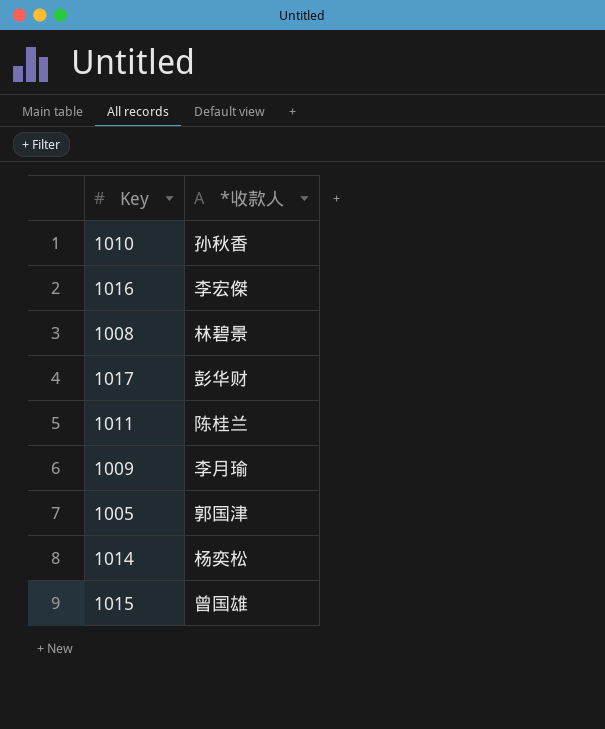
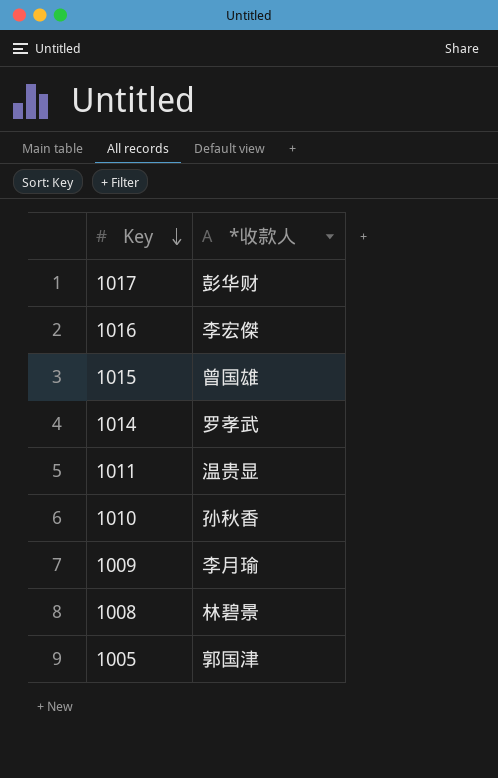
row order: none -> Key descending
1014 | *收款人: 杨奕松 -> 罗孝武
1011 | *收款人: 陈桂兰 -> 温贵显

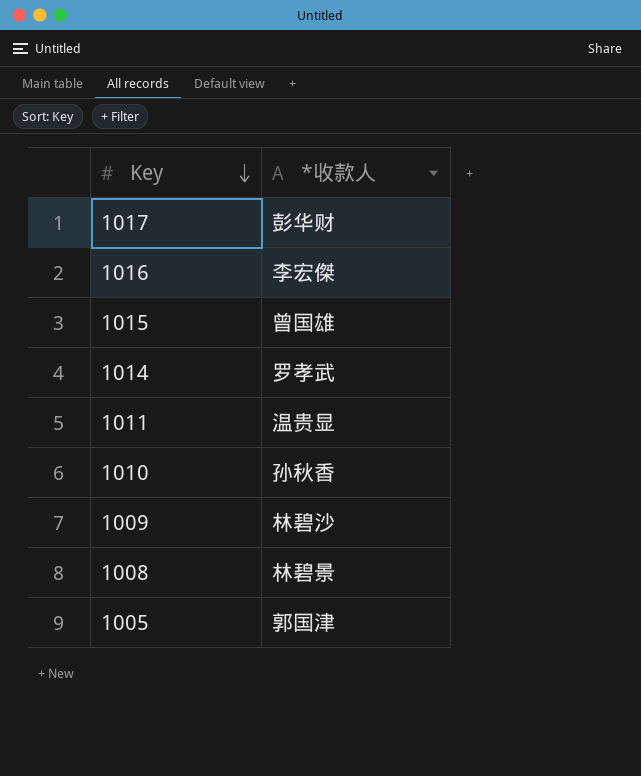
1009 | *收款人: 李月瑜 -> 林碧沙

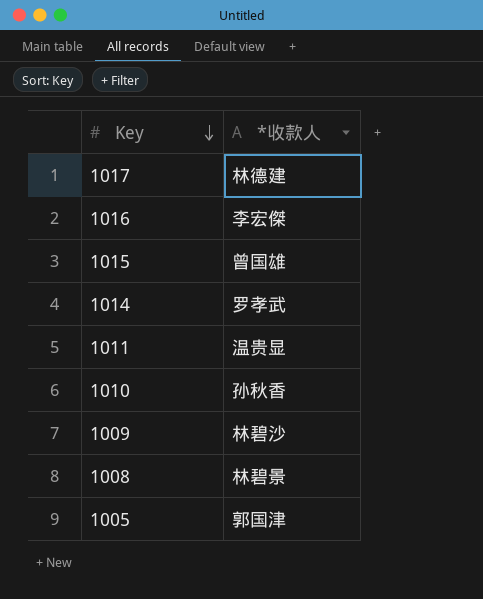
1017 | *收款人: 彭华财 -> 林德建

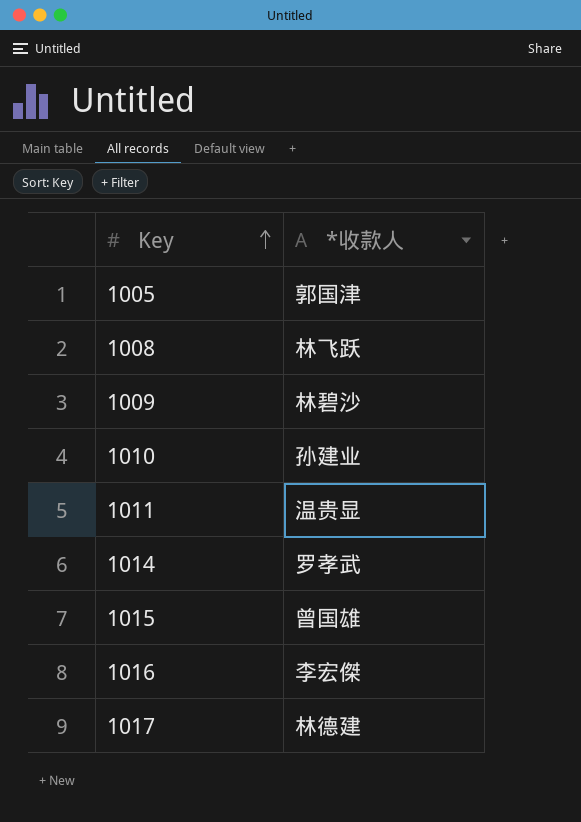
row order: Key descending -> Key ascending
1008 | *收款人: 林碧景 -> 林飞跃
1010 | *收款人: 孙秋香 -> 孙建业

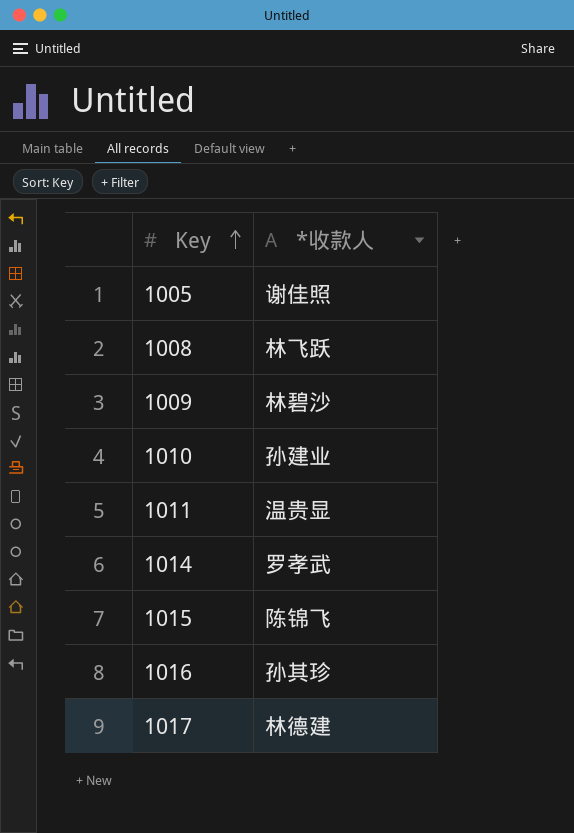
1005 | *收款人: 郭国津 -> 谢佳照
1015 | *收款人: 曾国雄 -> 陈锦飞
1016 | *收款人: 李宏傑 -> 孙其珍

